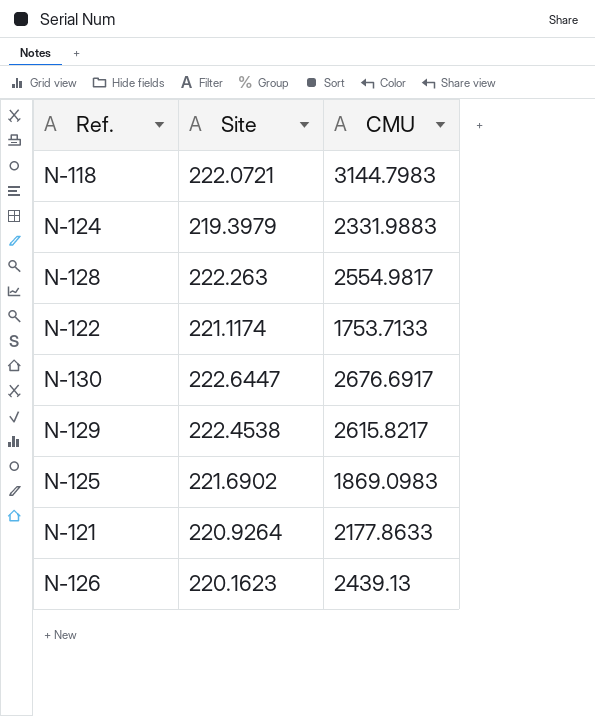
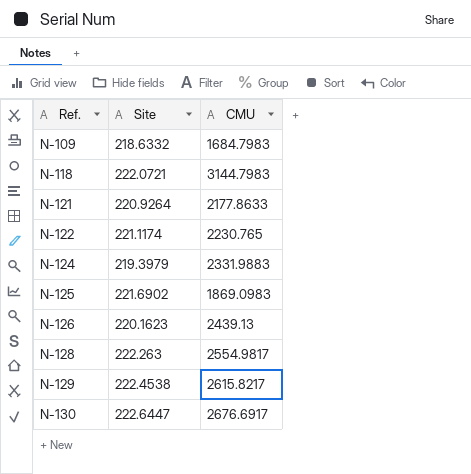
row order: none -> Ref. ascending
row N-109: none -> 218.6332 | 1684.7983
N-122 | CMU: 1753.7133 -> 2230.765

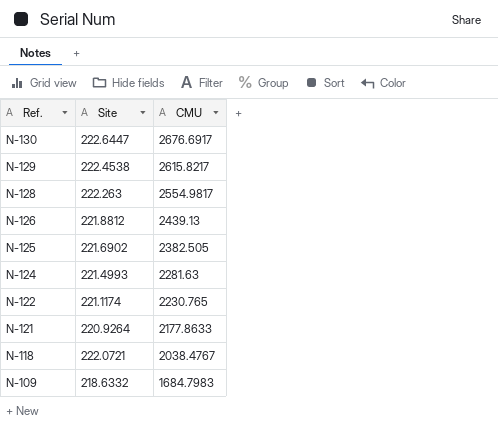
row order: Ref. ascending -> Ref. descending
N-126 | Site: 220.1623 -> 221.8812
N-125 | CMU: 1869.0983 -> 2382.505
N-124 | Site: 219.3979 -> 221.4993
N-124 | CMU: 2331.9883 -> 2281.63
N-118 | CMU: 3144.7983 -> 2038.4767

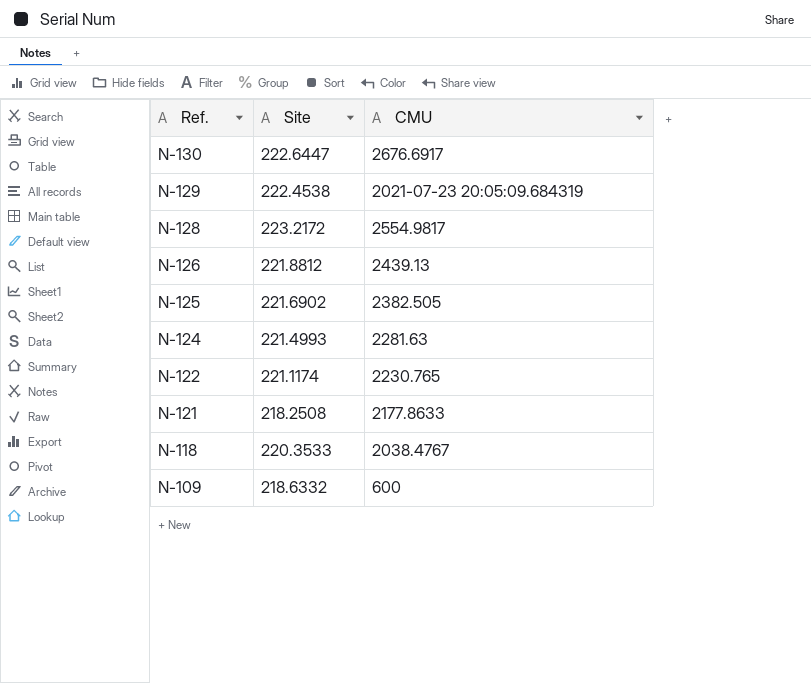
N-129 | CMU: 2615.8217 -> 2021-07-23 20:05:09.684319
N-128 | Site: 222.263 -> 223.2172
N-121 | Site: 220.9264 -> 218.2508
N-118 | Site: 222.0721 -> 220.3533
N-109 | CMU: 1684.7983 -> 600

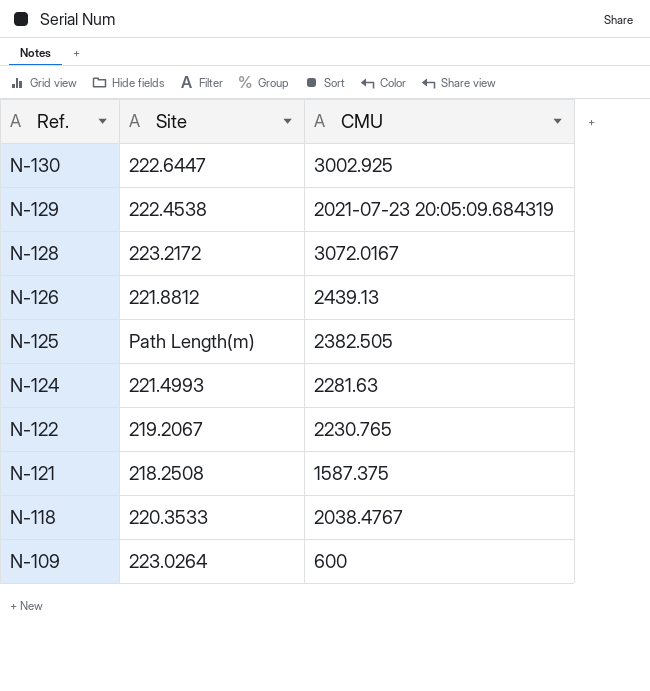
N-130 | CMU: 2676.6917 -> 3002.925
N-128 | CMU: 2554.9817 -> 3072.0167
N-125 | Site: 221.6902 -> Path Length(m)
N-122 | Site: 221.1174 -> 219.2067
N-121 | CMU: 2177.8633 -> 1587.375
N-109 | Site: 218.6332 -> 223.0264

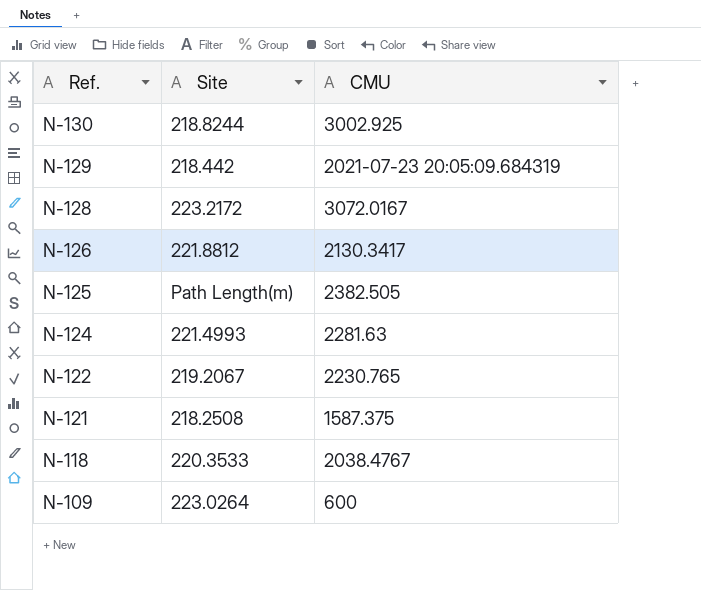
N-130 | Site: 222.6447 -> 218.8244
N-129 | Site: 222.4538 -> 218.442
N-126 | CMU: 2439.13 -> 2130.3417

